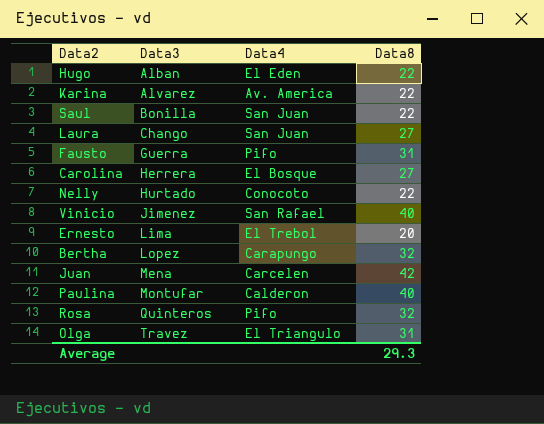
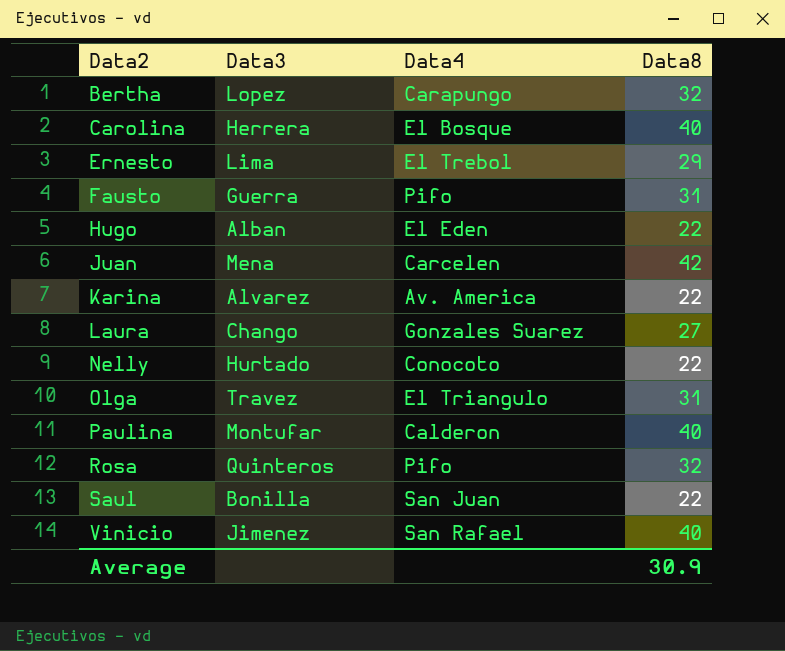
row order: Data3 ascending -> Data2 ascending
Carolina | Data8: 27 -> 40
Ernesto | Data8: 20 -> 29
Laura | Data4: San Juan -> Gonzales Suarez
Average | Data8: 29.3 -> 30.9

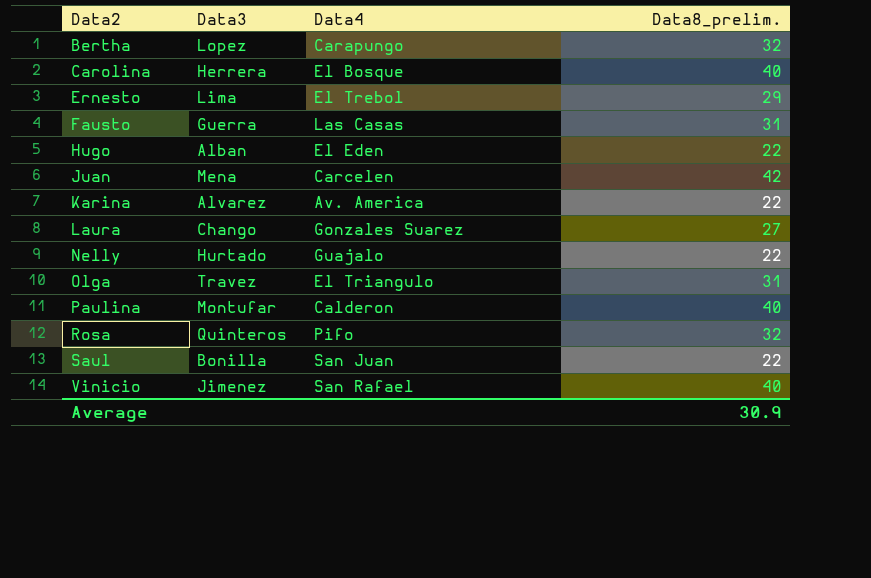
column name: Data8 -> Data8_prelim.
Fausto | Data4: Pifo -> Las Casas
Nelly | Data4: Conocoto -> Guajalo

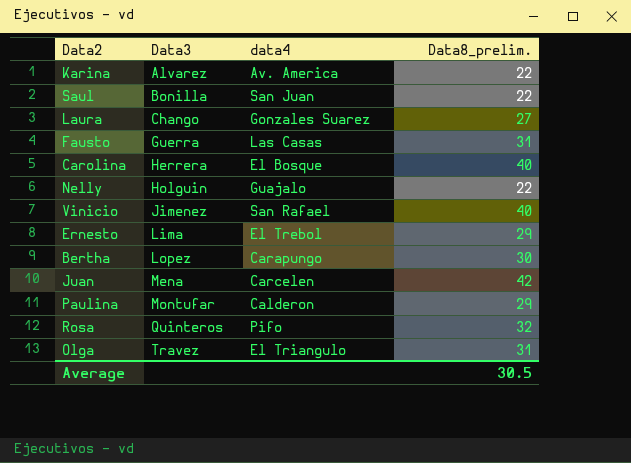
row order: Data2 ascending -> Data3 ascending
column name: Data4 -> data4
row Hugo: Alban | El Eden | 22 -> none
Nelly | Data3: Hurtado -> Holguin
Bertha | Data8_prelim.: 32 -> 30
Paulina | Data8_prelim.: 40 -> 29
Average | Data8_prelim.: 30.9 -> 30.5

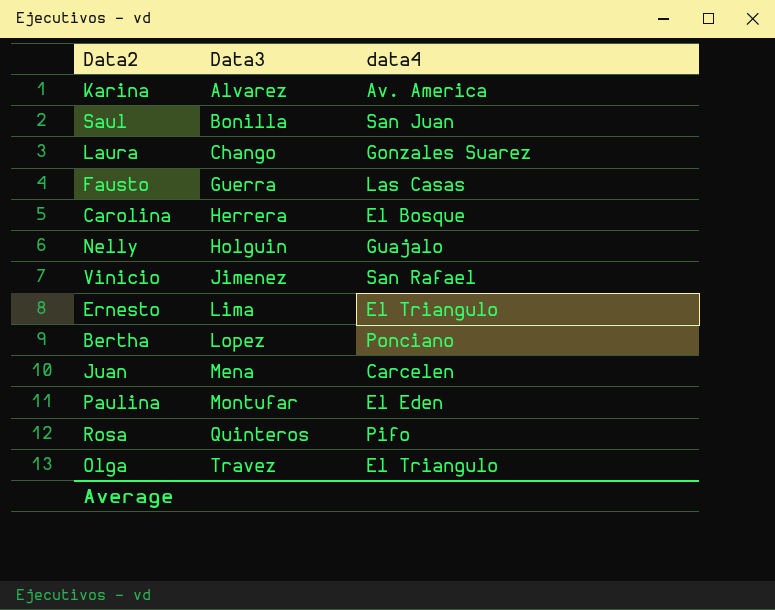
column Data8_prelim. | position: 4 -> none
Ernesto | data4: El Trebol -> El Triangulo
Bertha | data4: Carapungo -> Ponciano
Paulina | data4: Calderon -> El Eden

